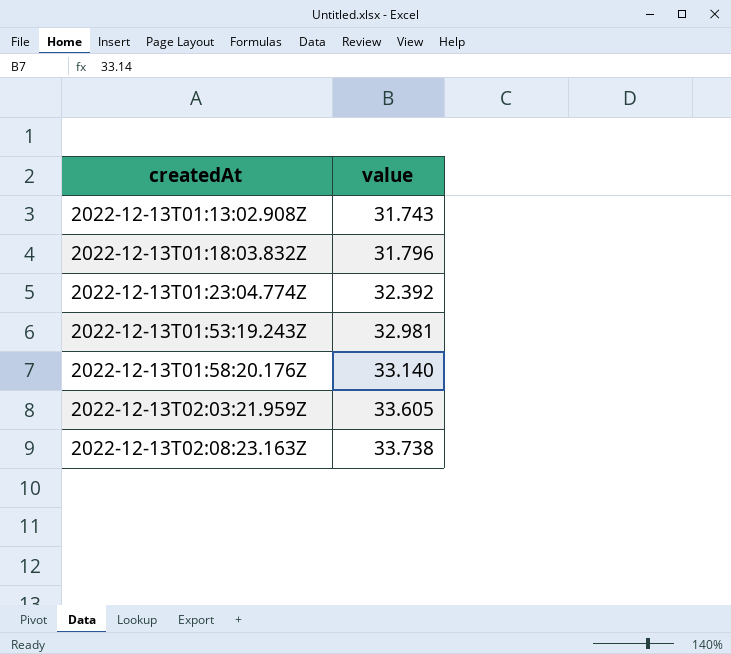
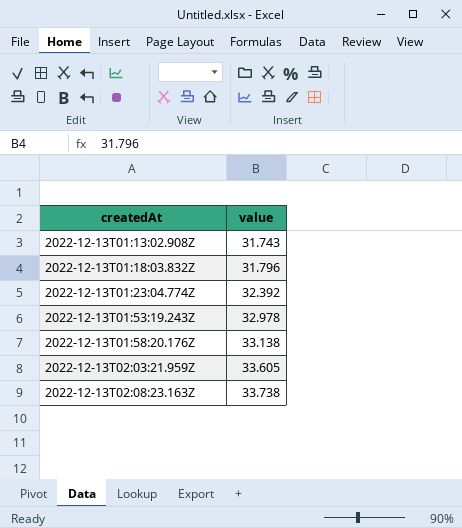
2022-12-13T01:53:19.243Z | value: 32.981 -> 32.978
2022-12-13T01:58:20.176Z | value: 33.140 -> 33.138

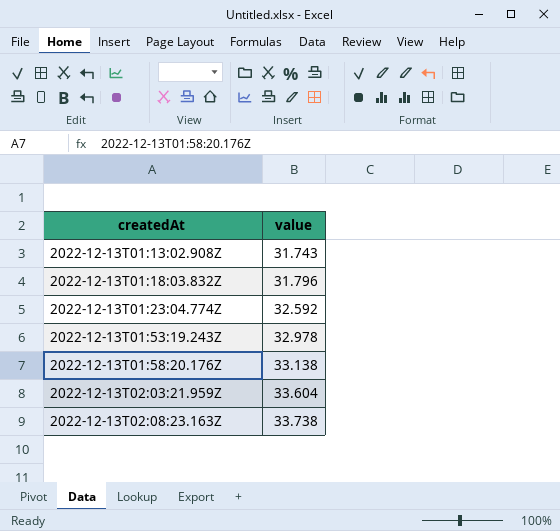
2022-12-13T01:23:04.774Z | value: 32.392 -> 32.592
2022-12-13T02:03:21.959Z | value: 33.605 -> 33.604

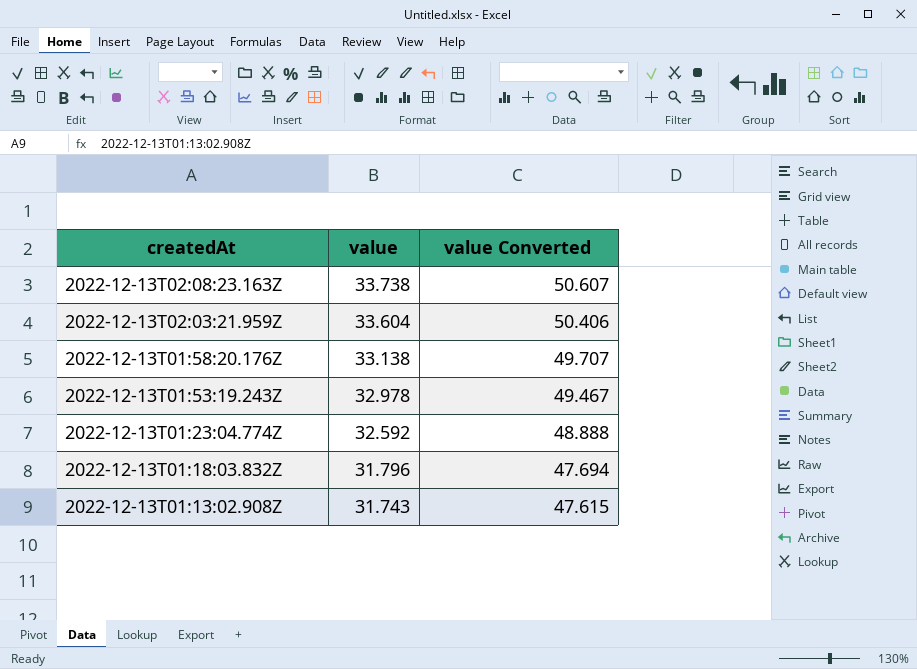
row order: createdAt ascending -> createdAt descending
column value Converted | formula: none -> [value] * 1.5

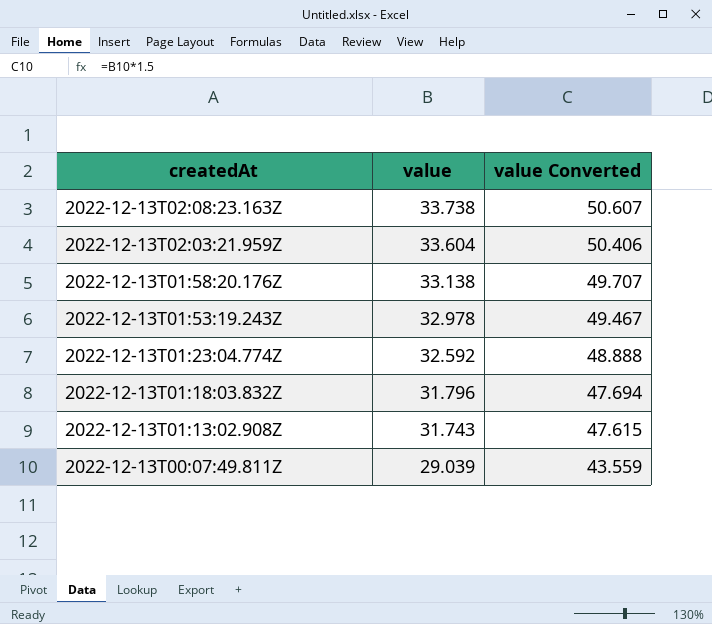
row 2022-12-13T00:07:49.811Z: none -> 29.039 | 43.559

